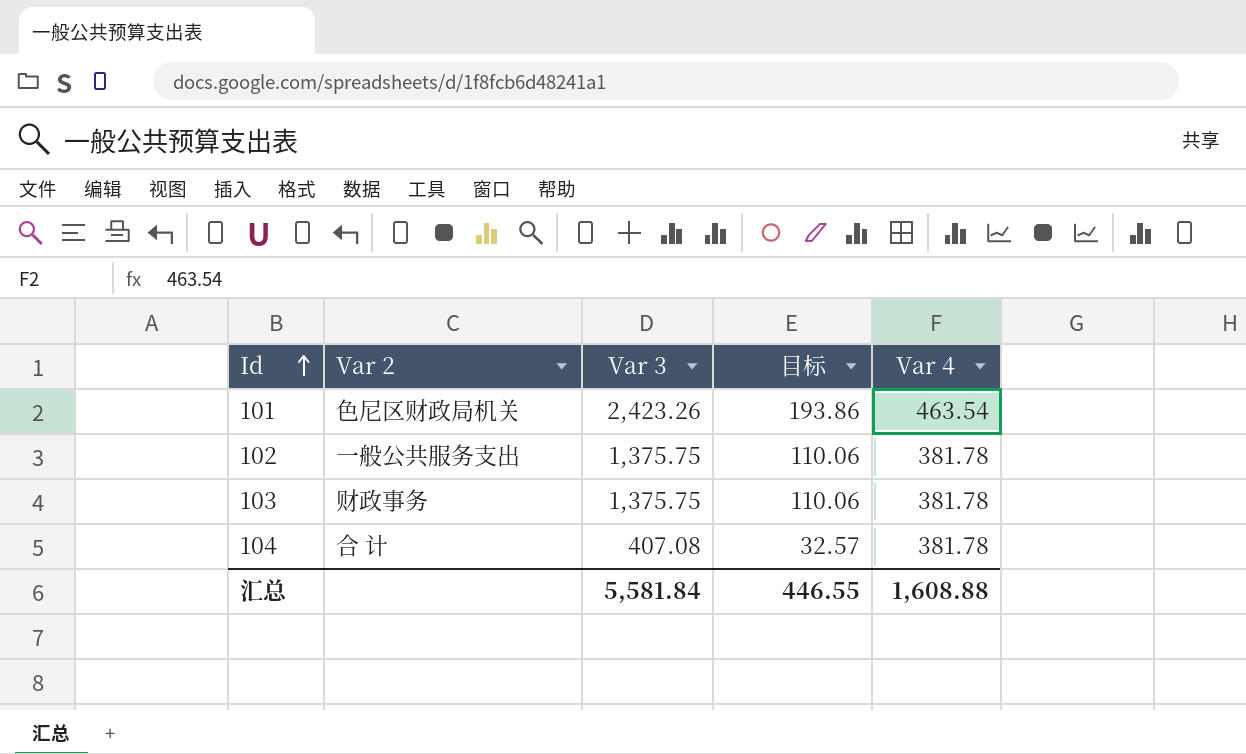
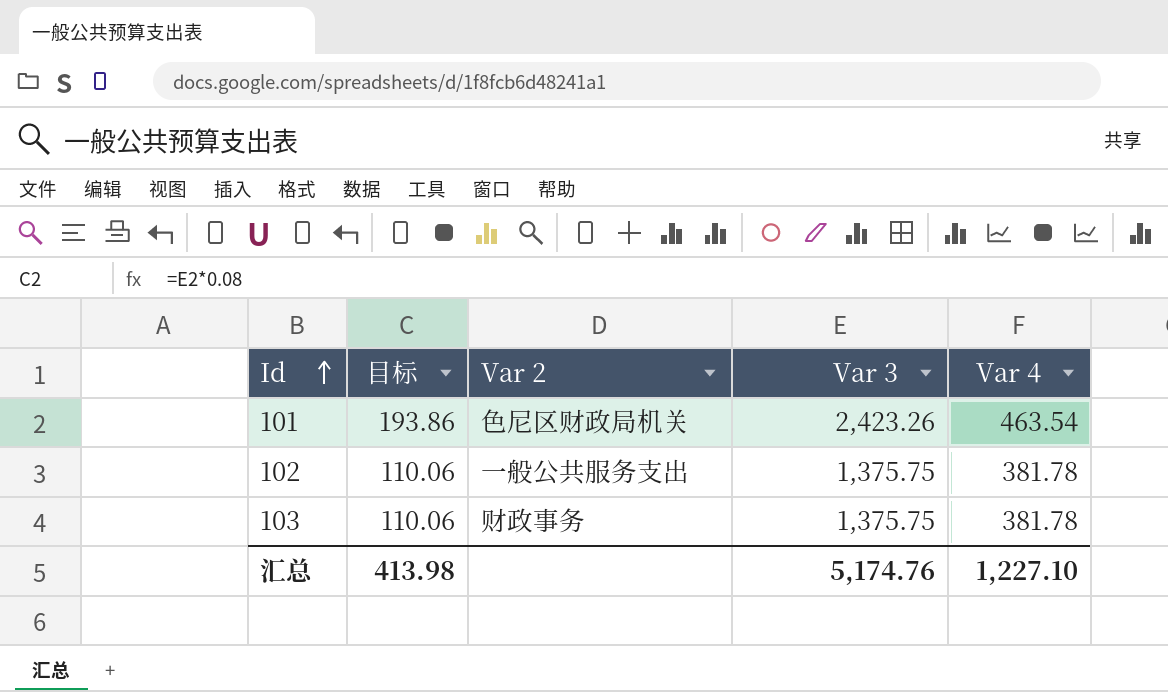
column 目标 | position: 4 -> 2
row 104: 合 计 | 407.08 | 32.57 | 381.78 -> none
汇总 | 目标: 446.55 -> 413.98
汇总 | Var 3: 5,581.84 -> 5,174.76
汇总 | Var 4: 1,608.88 -> 1,227.10

